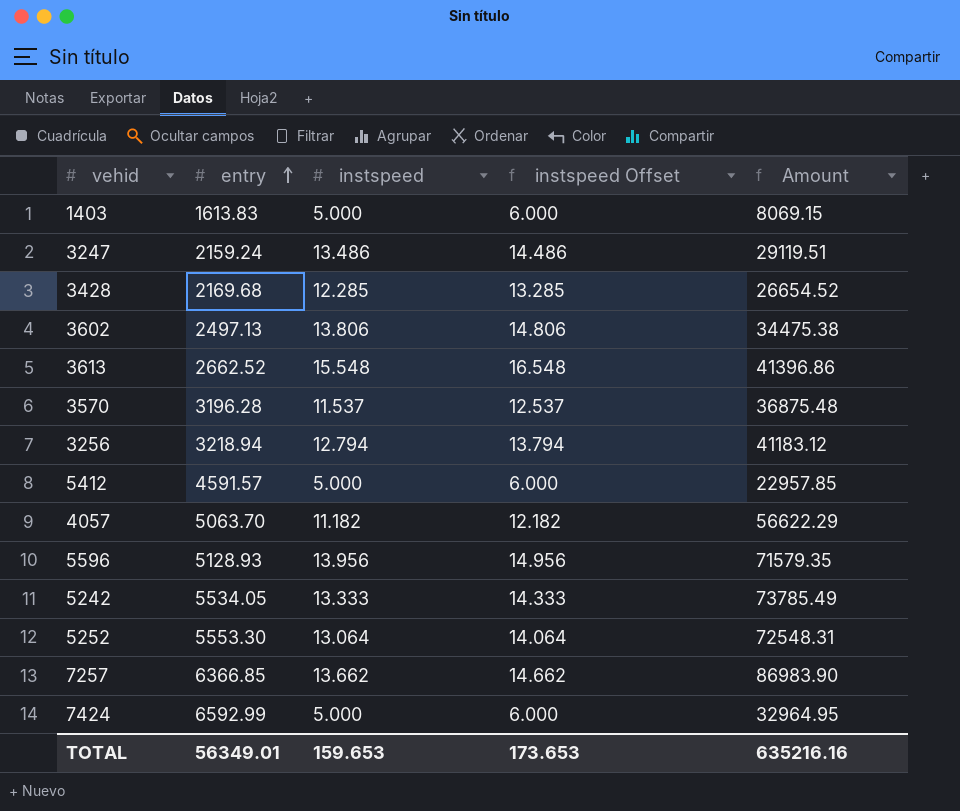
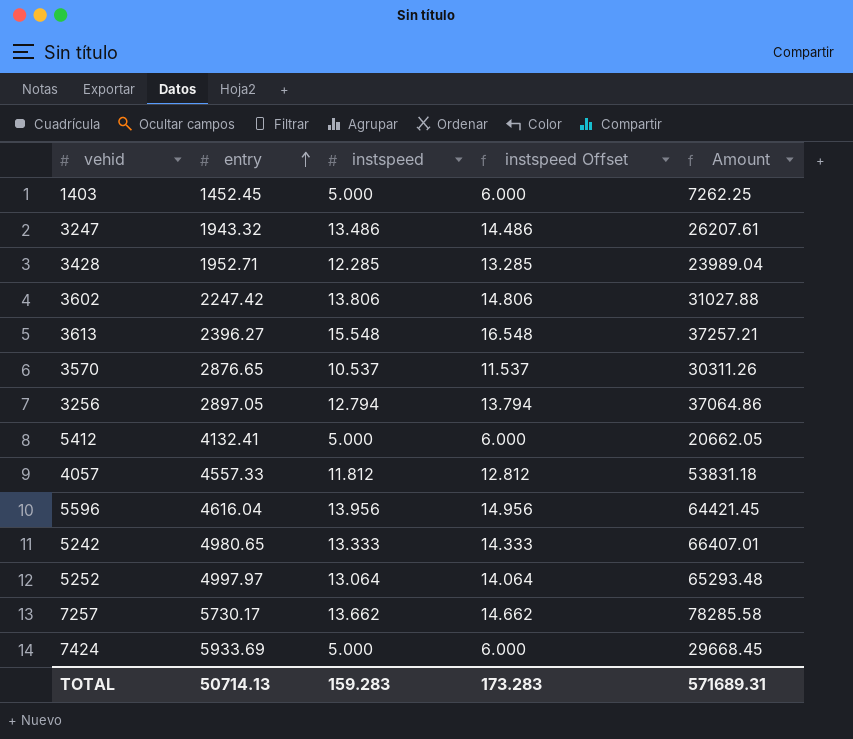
1403 | entry: 1613.83 -> 1452.45
1403 | Amount: 8069.15 -> 7262.25
3247 | entry: 2159.24 -> 1943.32
3247 | Amount: 29119.51 -> 26207.61
3428 | entry: 2169.68 -> 1952.71
3428 | Amount: 26654.52 -> 23989.04
3602 | entry: 2497.13 -> 2247.42
3602 | Amount: 34475.38 -> 31027.88
3613 | entry: 2662.52 -> 2396.27
3613 | Amount: 41396.86 -> 37257.21
3570 | entry: 3196.28 -> 2876.65
3570 | instspeed: 11.537 -> 10.537
3570 | instspeed Offset: 12.537 -> 11.537
3570 | Amount: 36875.48 -> 30311.26
3256 | entry: 3218.94 -> 2897.05
3256 | Amount: 41183.12 -> 37064.86
5412 | entry: 4591.57 -> 4132.41
5412 | Amount: 22957.85 -> 20662.05
4057 | entry: 5063.70 -> 4557.33
4057 | instspeed: 11.182 -> 11.812
4057 | instspeed Offset: 12.182 -> 12.812
4057 | Amount: 56622.29 -> 53831.18
5596 | entry: 5128.93 -> 4616.04
5596 | Amount: 71579.35 -> 64421.45
5242 | entry: 5534.05 -> 4980.65
5242 | Amount: 73785.49 -> 66407.01
5252 | entry: 5553.30 -> 4997.97
5252 | Amount: 72548.31 -> 65293.48
7257 | entry: 6366.85 -> 5730.17
7257 | Amount: 86983.90 -> 78285.58
7424 | entry: 6592.99 -> 5933.69
7424 | Amount: 32964.95 -> 29668.45
TOTAL | entry: 56349.01 -> 50714.13
TOTAL | instspeed: 159.653 -> 159.283
TOTAL | instspeed Offset: 173.653 -> 173.283
TOTAL | Amount: 635216.16 -> 571689.31

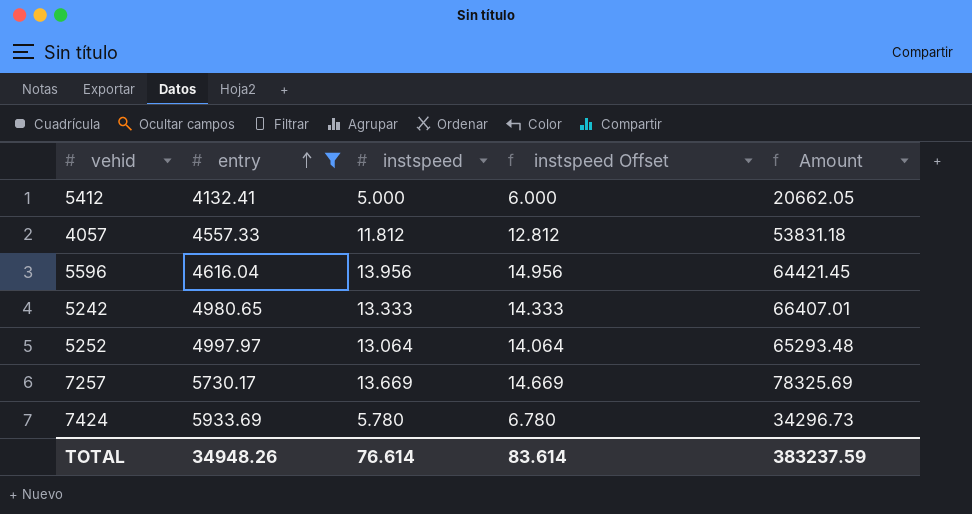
filter: none -> entry >= 4132.41
7257 | instspeed: 13.662 -> 13.669
7257 | instspeed Offset: 14.662 -> 14.669
7257 | Amount: 78285.58 -> 78325.69
7424 | instspeed: 5.000 -> 5.780
7424 | instspeed Offset: 6.000 -> 6.780
7424 | Amount: 29668.45 -> 34296.73
TOTAL | entry: 50714.13 -> 34948.26
TOTAL | instspeed: 159.283 -> 76.614
TOTAL | instspeed Offset: 173.283 -> 83.614
TOTAL | Amount: 571689.31 -> 383237.59

